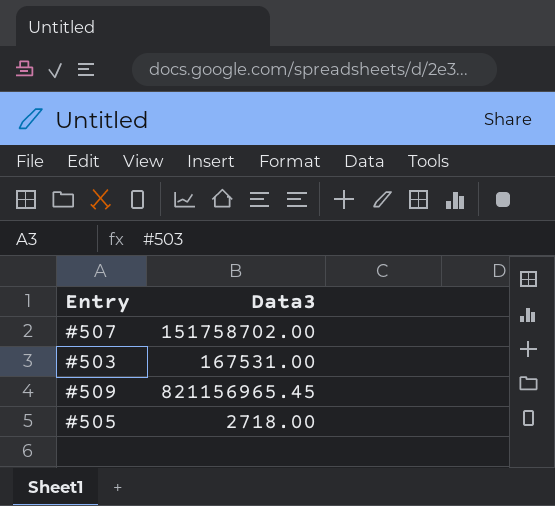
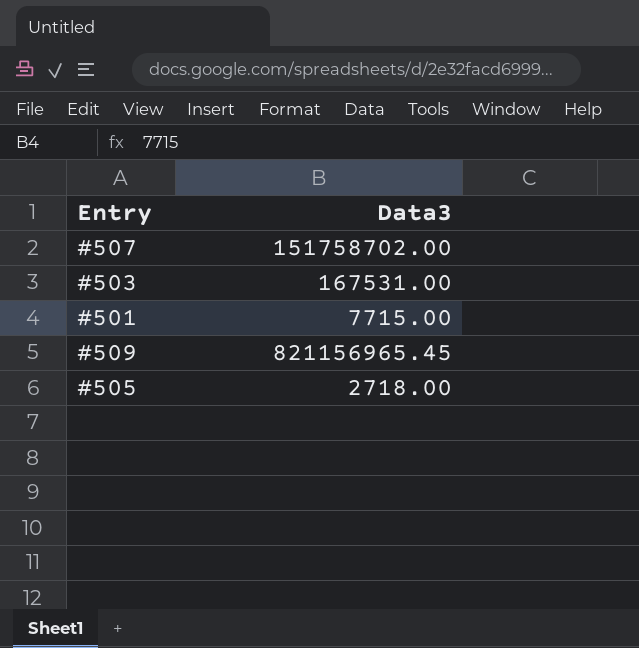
row #501: none -> 7715.00

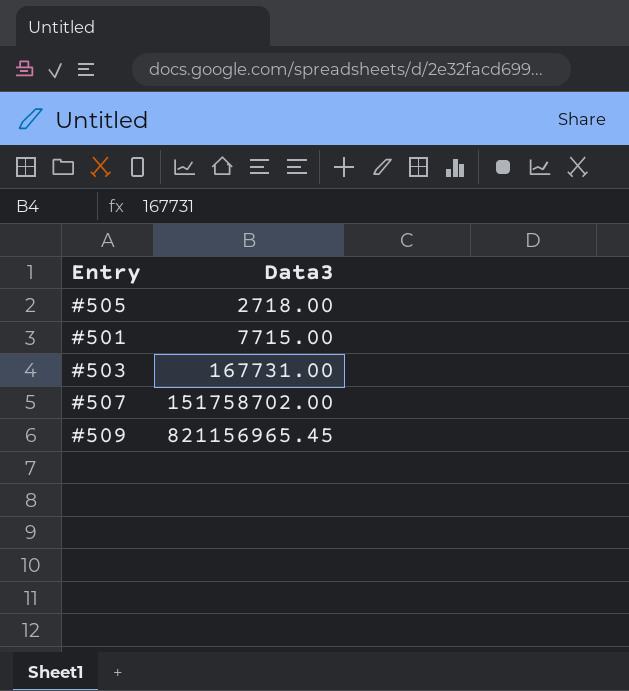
row order: none -> Data3 ascending
#503 | Data3: 167531.00 -> 167731.00

